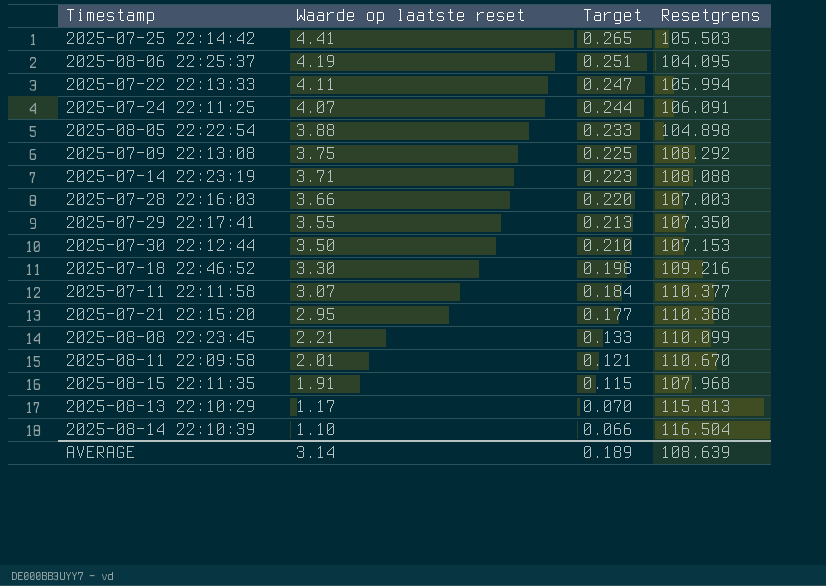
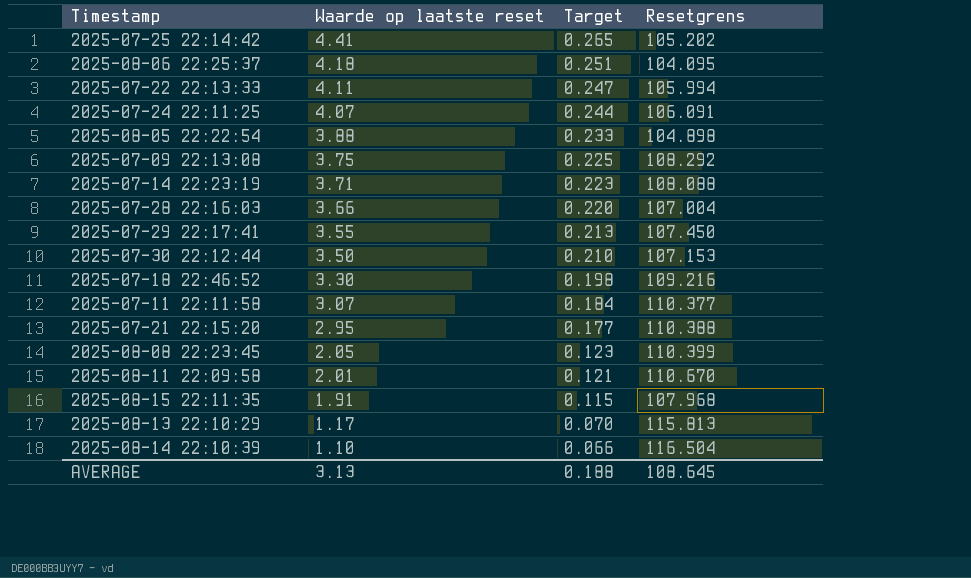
2025-07-25 22:14:42 | Resetgrens: 105.503 -> 105.202
2025-08-06 22:25:37 | Waarde op laatste reset: 4.19 -> 4.18
2025-07-28 22:16:03 | Resetgrens: 107.003 -> 107.004
2025-07-29 22:17:41 | Resetgrens: 107.350 -> 107.450
2025-08-08 22:23:45 | Waarde op laatste reset: 2.21 -> 2.05
2025-08-08 22:23:45 | Target: 0.133 -> 0.123
2025-08-08 22:23:45 | Resetgrens: 110.099 -> 110.399
AVERAGE | Waarde op laatste reset: 3.14 -> 3.13
AVERAGE | Target: 0.189 -> 0.188
AVERAGE | Resetgrens: 108.639 -> 108.645

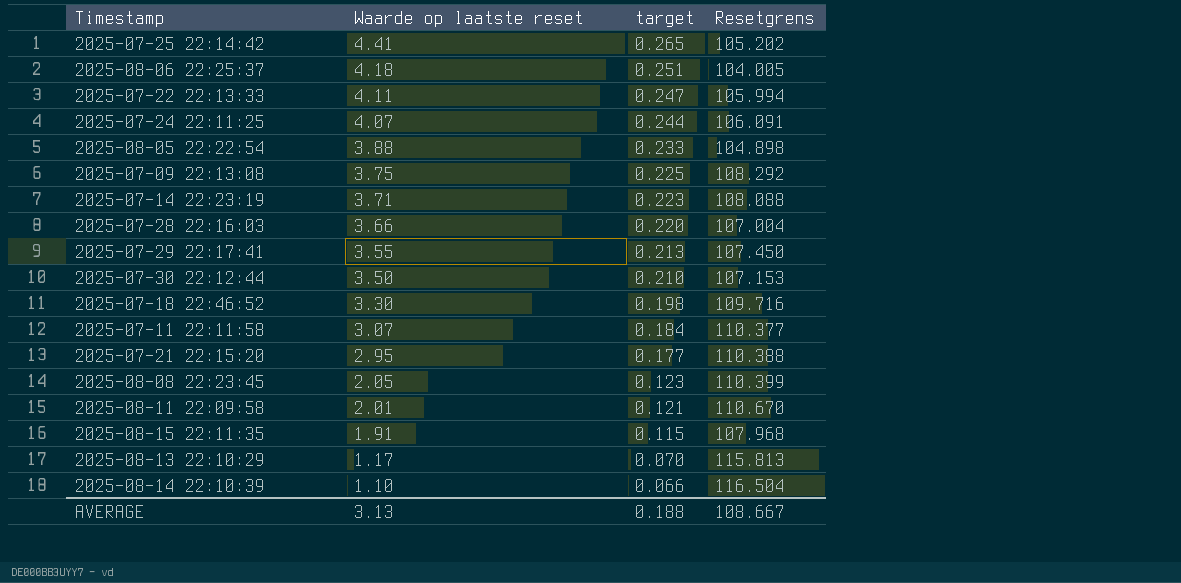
column name: Target -> target
2025-08-06 22:25:37 | Resetgrens: 104.095 -> 104.005
2025-07-18 22:46:52 | Resetgrens: 109.216 -> 109.716
AVERAGE | Resetgrens: 108.645 -> 108.667

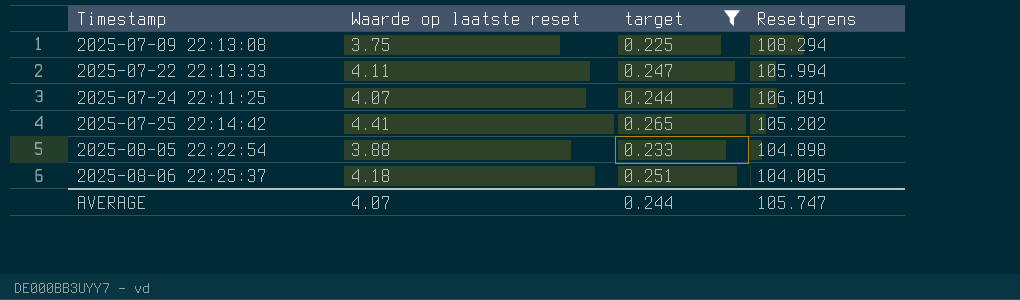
filter: none -> target >= 0.225
row order: Waarde op laatste reset descending -> Timestamp ascending
2025-07-09 22:13:08 | Resetgrens: 108.292 -> 108.294
AVERAGE | Waarde op laatste reset: 3.13 -> 4.07
AVERAGE | target: 0.188 -> 0.244
AVERAGE | Resetgrens: 108.667 -> 105.747

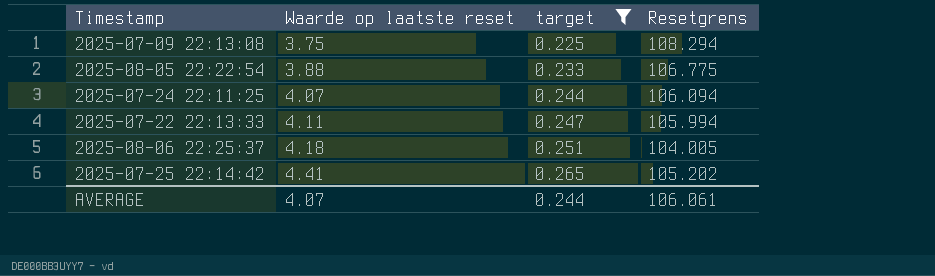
row order: Timestamp ascending -> Waarde op laatste reset ascending
2025-08-05 22:22:54 | Resetgrens: 104.898 -> 106.775
2025-07-24 22:11:25 | Resetgrens: 106.091 -> 106.094
AVERAGE | Resetgrens: 105.747 -> 106.061

